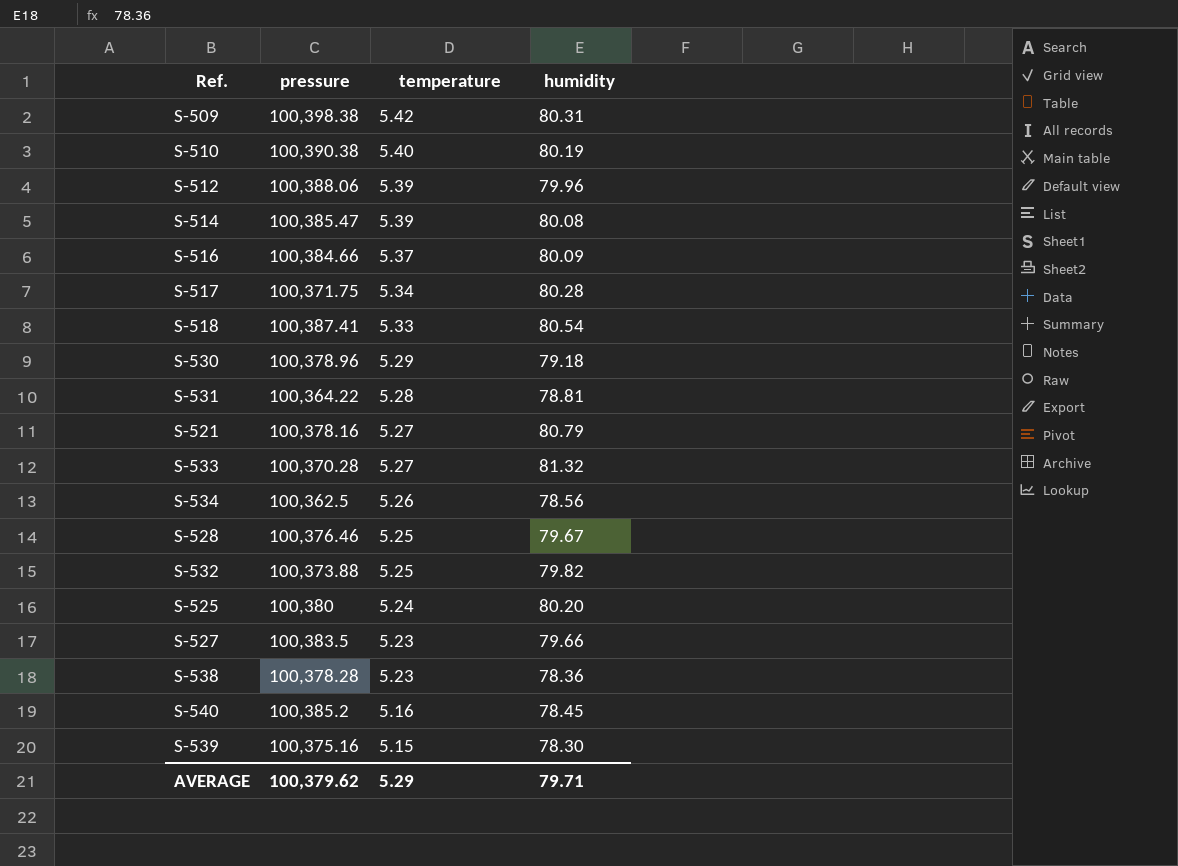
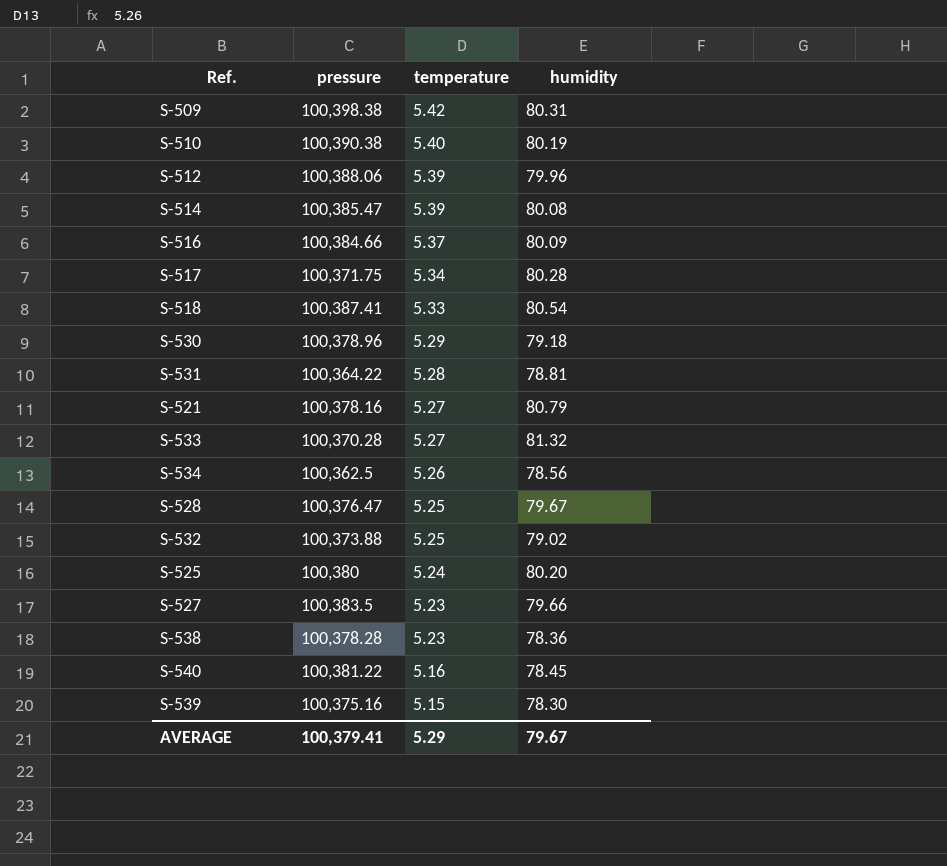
S-528 | pressure: 100,376.46 -> 100,376.47
S-532 | humidity: 79.82 -> 79.02
S-540 | pressure: 100,385.2 -> 100,381.22
AVERAGE | pressure: 100,379.62 -> 100,379.41
AVERAGE | humidity: 79.71 -> 79.67

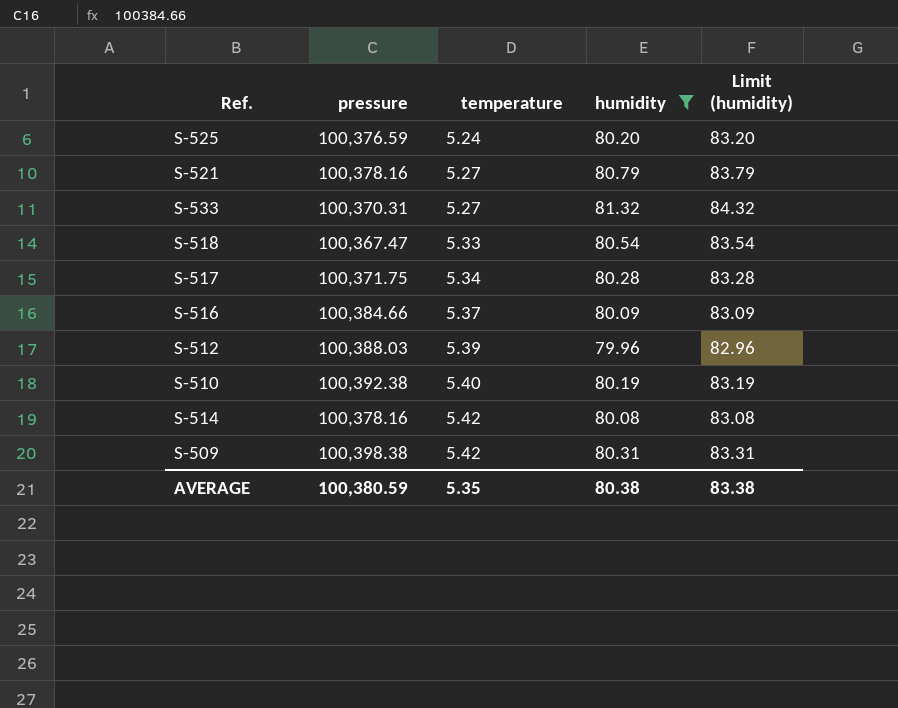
filter: none -> humidity >= 79.96
row order: temperature descending -> temperature ascending
column Limit (humidity) | formula: none -> [humidity] + 3
S-525 | pressure: 100,380 -> 100,376.59
S-533 | pressure: 100,370.28 -> 100,370.31
S-518 | pressure: 100,387.41 -> 100,367.47
S-512 | pressure: 100,388.06 -> 100,388.03
S-510 | pressure: 100,390.38 -> 100,392.38
S-514 | pressure: 100,385.47 -> 100,378.16
S-514 | temperature: 5.39 -> 5.42
AVERAGE | pressure: 100,379.41 -> 100,380.59
AVERAGE | temperature: 5.29 -> 5.35
AVERAGE | humidity: 79.67 -> 80.38

